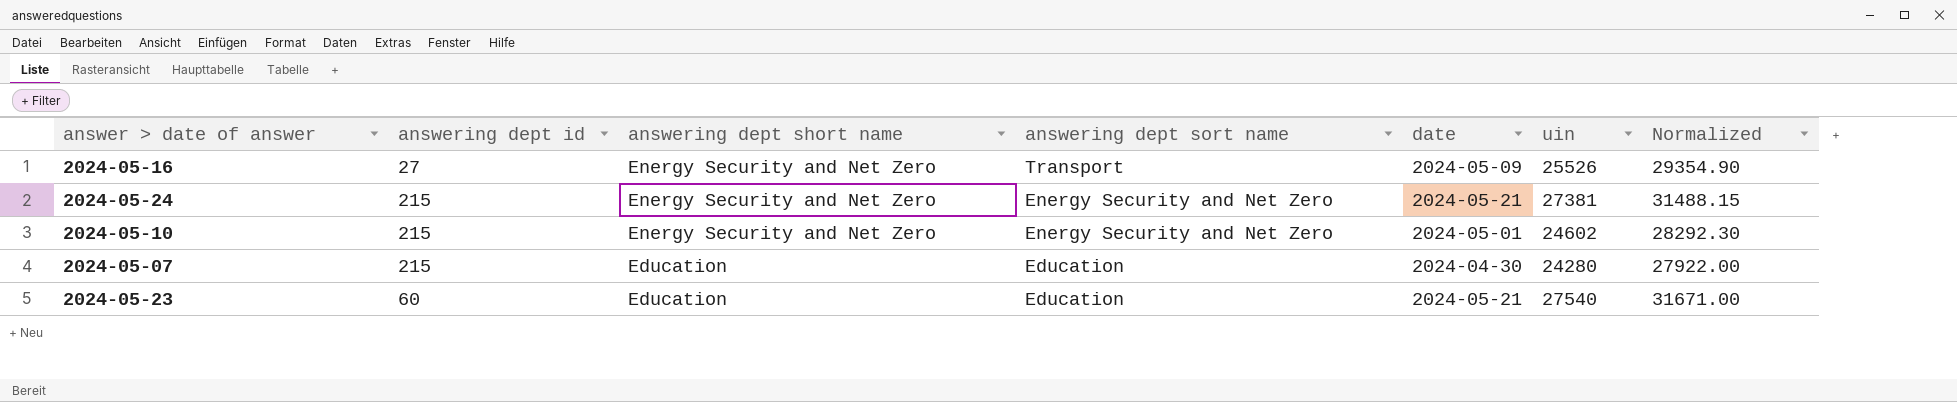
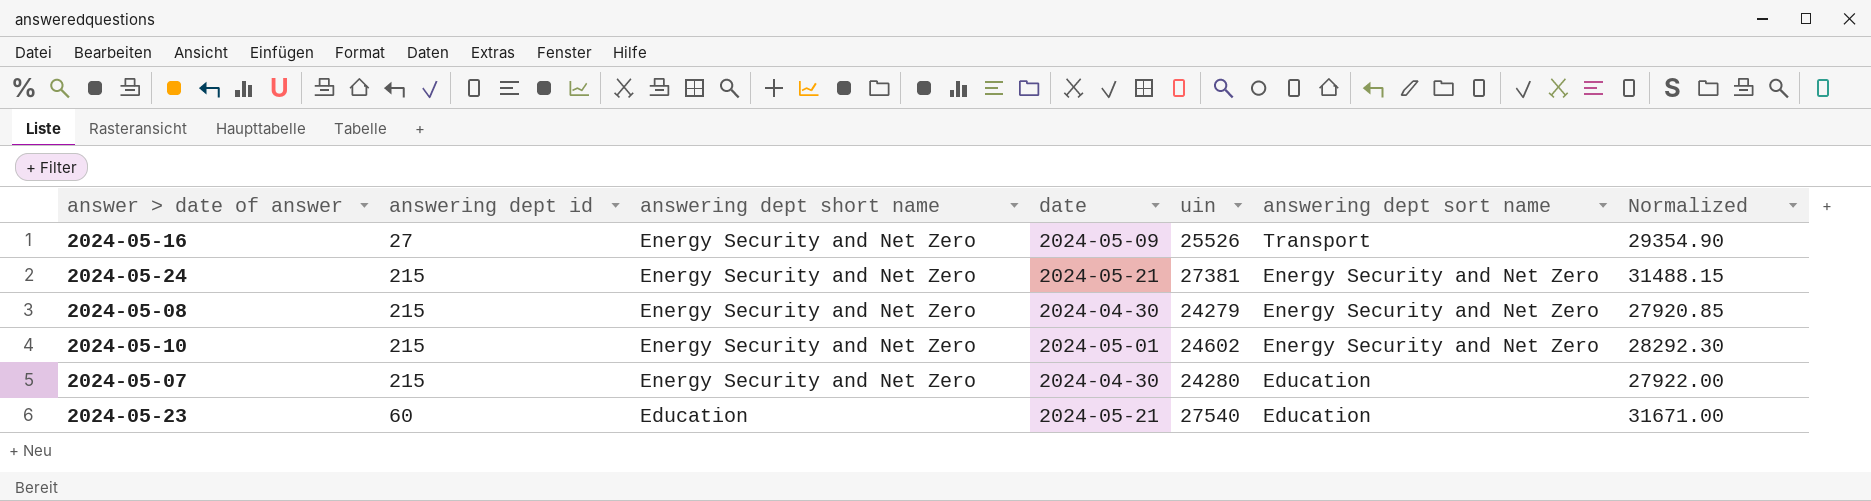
column answering dept sort name | position: 4 -> 6
row 2024-05-08: none -> 215 | Energy Security and Net Zero | 2024-04-30 | 24279 | Energy Security and Net Zero | 27920.85
2024-05-07 | answering dept short name: Education -> Energy Security and Net Zero

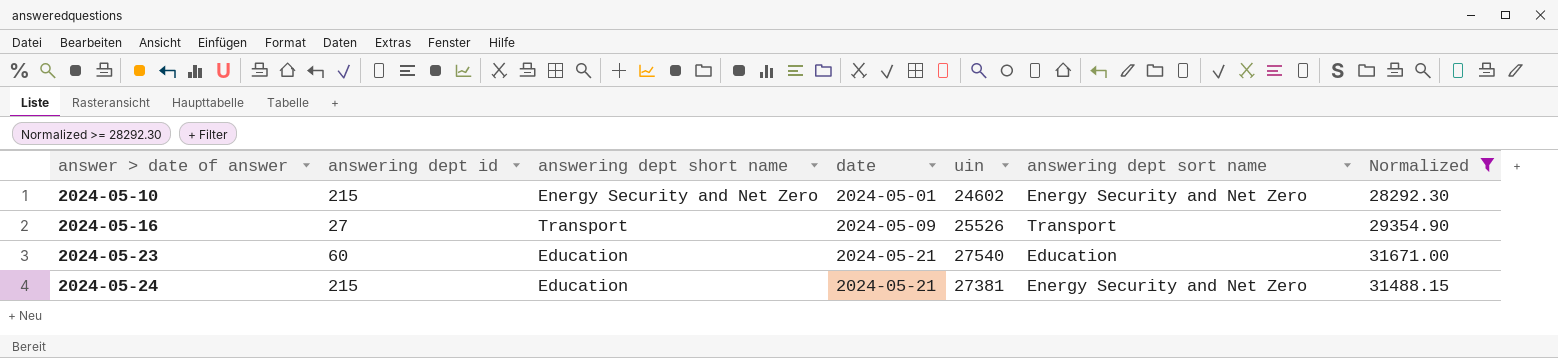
filter: none -> Normalized >= 28292.30
row order: answering dept short name descending -> answer > date of answer ascending
2024-05-16 | answering dept short name: Energy Security and Net Zero -> Transport
2024-05-24 | answering dept short name: Energy Security and Net Zero -> Education

